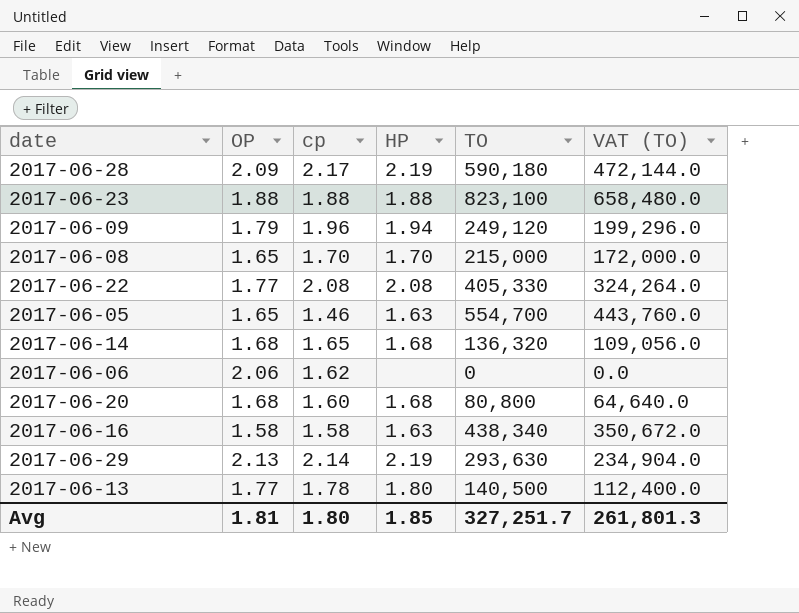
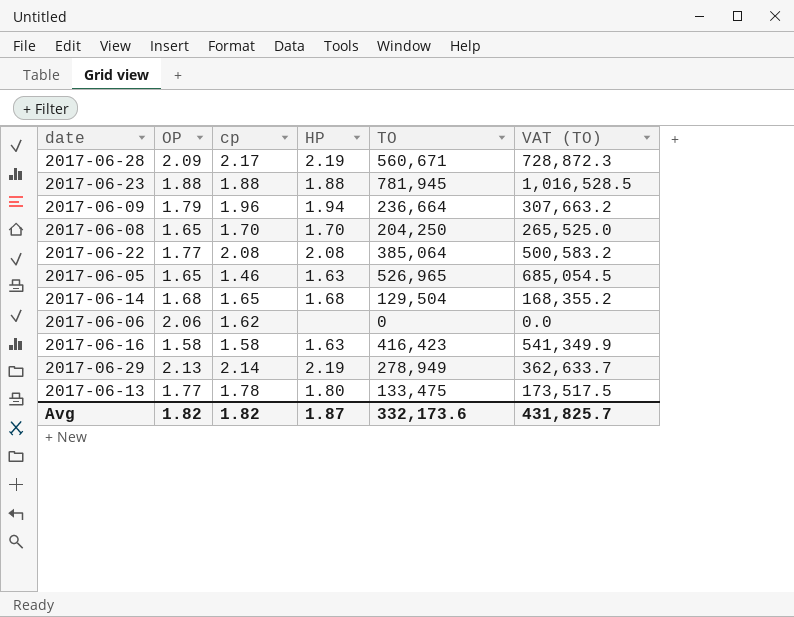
column VAT (TO) | formula: [TO] * 0.8 -> [TO] * 1.3
row 2017-06-20: 1.68 | 1.60 | 1.68 | 80,800 | 64,640.0 -> none
2017-06-28 | TO: 590,180 -> 560,671
2017-06-23 | TO: 823,100 -> 781,945
2017-06-09 | TO: 249,120 -> 236,664
2017-06-08 | TO: 215,000 -> 204,250
2017-06-22 | TO: 405,330 -> 385,064
2017-06-05 | TO: 554,700 -> 526,965
2017-06-14 | TO: 136,320 -> 129,504
2017-06-16 | TO: 438,340 -> 416,423
2017-06-29 | TO: 293,630 -> 278,949
2017-06-13 | TO: 140,500 -> 133,475
Avg | OP: 1.81 -> 1.82
Avg | cp: 1.80 -> 1.82
Avg | HP: 1.85 -> 1.87
Avg | TO: 327,251.7 -> 332,173.6
Avg | VAT (TO): 261,801.3 -> 431,825.7

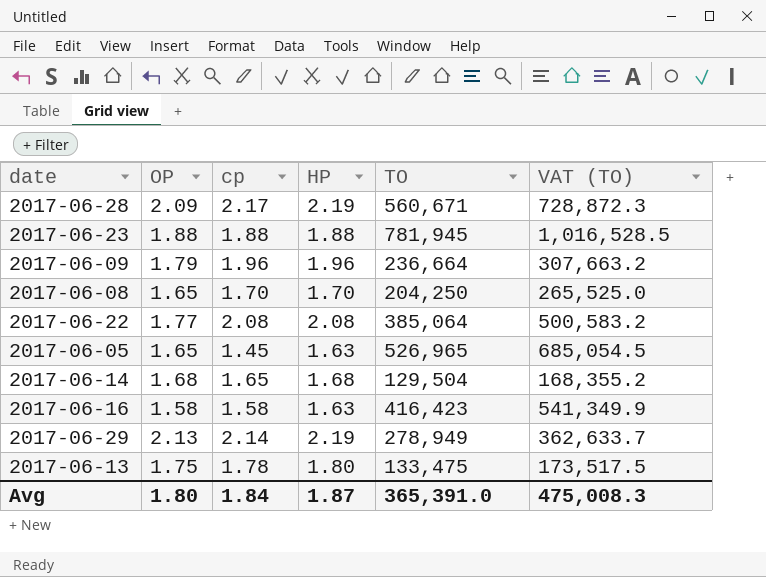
row 2017-06-06: 2.06 | 1.62 | none | 0 | 0.0 -> none
2017-06-09 | HP: 1.94 -> 1.96
2017-06-05 | cp: 1.46 -> 1.45
2017-06-13 | OP: 1.77 -> 1.75
Avg | OP: 1.82 -> 1.80
Avg | cp: 1.82 -> 1.84
Avg | TO: 332,173.6 -> 365,391.0
Avg | VAT (TO): 431,825.7 -> 475,008.3

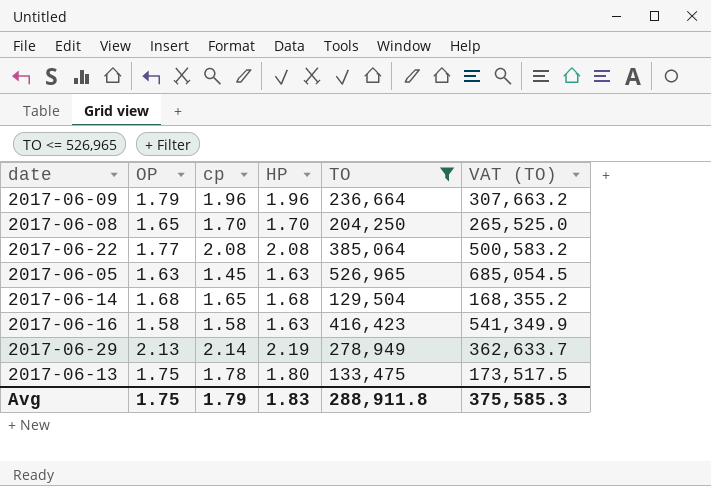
filter: none -> TO <= 526,965
2017-06-05 | OP: 1.65 -> 1.63
Avg | OP: 1.80 -> 1.75
Avg | cp: 1.84 -> 1.79
Avg | HP: 1.87 -> 1.83
Avg | TO: 365,391.0 -> 288,911.8
Avg | VAT (TO): 475,008.3 -> 375,585.3

